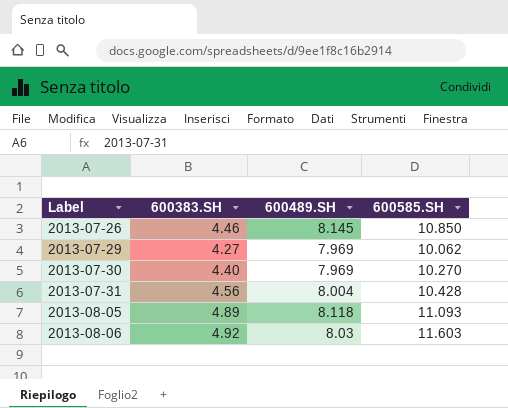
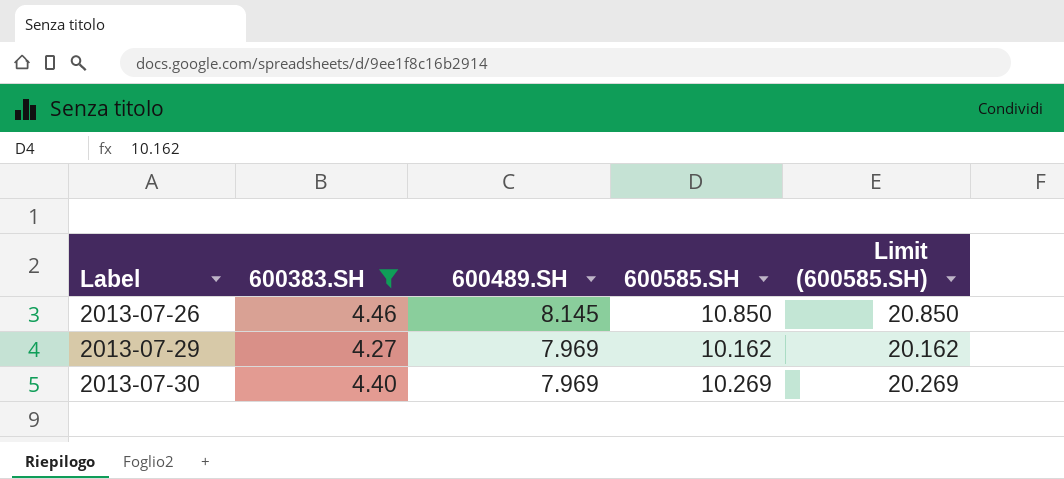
filter: none -> 600383.SH <= 4.46
column Limit (600585.SH) | formula: none -> [600585.SH] + 10
2013-07-29 | 600585.SH: 10.062 -> 10.162
2013-07-30 | 600585.SH: 10.270 -> 10.269

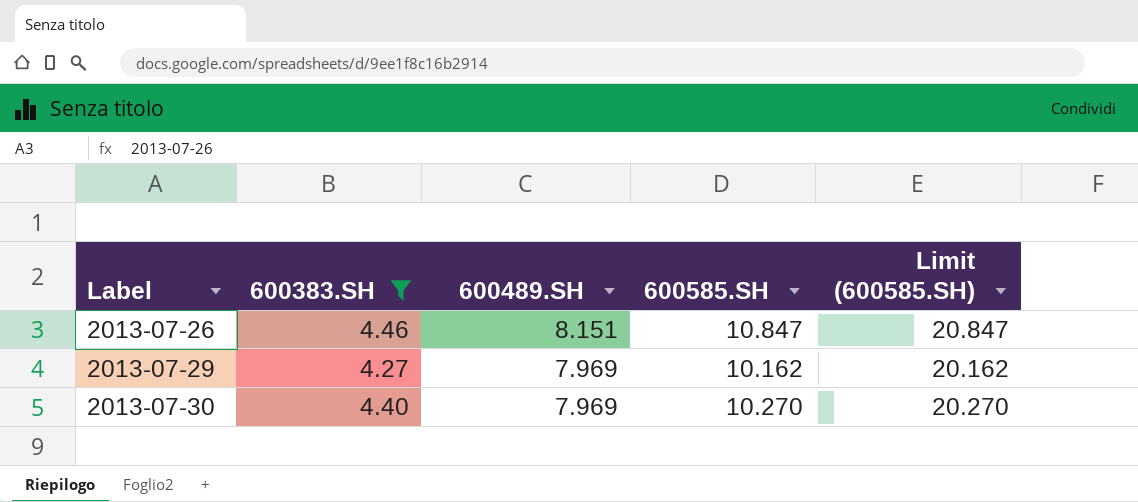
2013-07-26 | 600489.SH: 8.145 -> 8.151
2013-07-26 | 600585.SH: 10.850 -> 10.847
2013-07-26 | Limit (600585.SH): 20.850 -> 20.847
2013-07-30 | 600585.SH: 10.269 -> 10.270
2013-07-30 | Limit (600585.SH): 20.269 -> 20.270

